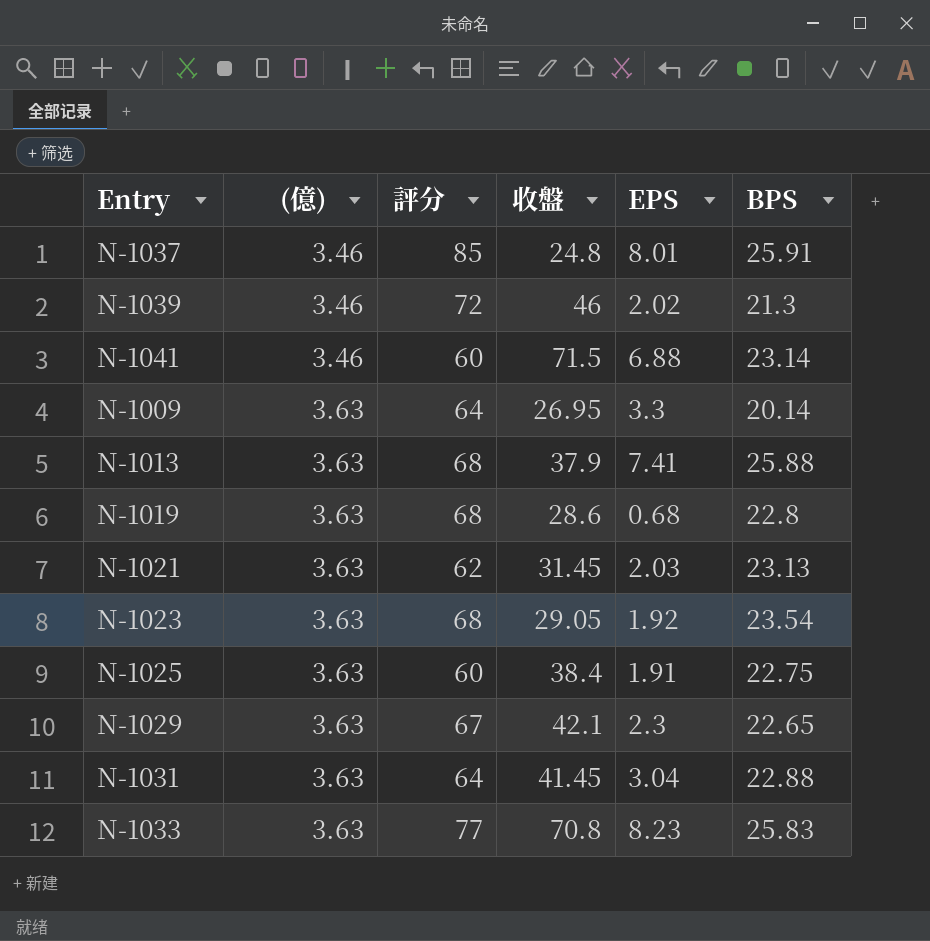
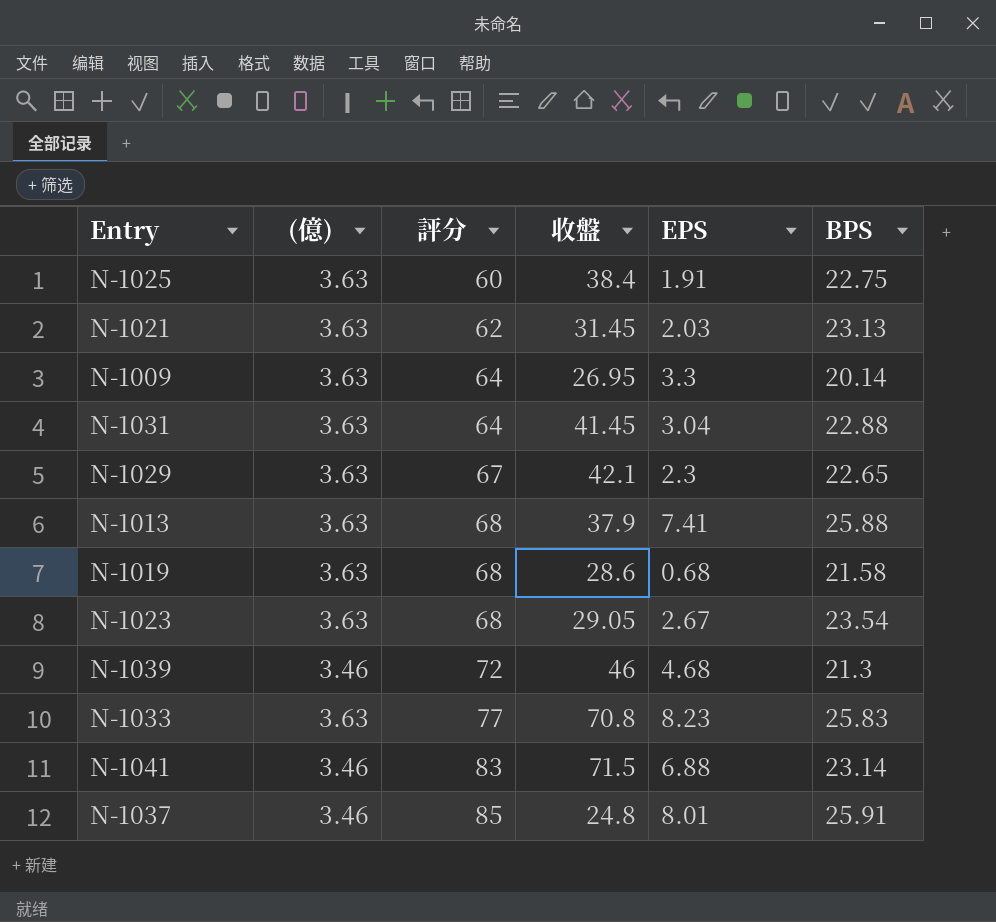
row order: (億) ascending -> 評分 ascending
N-1019 | BPS: 22.8 -> 21.58
N-1023 | EPS: 1.92 -> 2.67
N-1039 | EPS: 2.02 -> 4.68
N-1041 | 評分: 60 -> 83

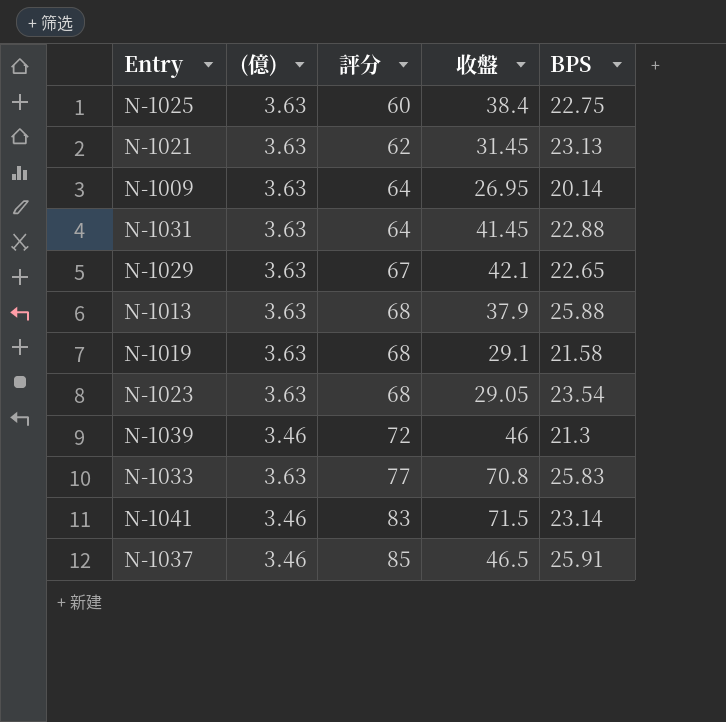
column EPS | position: 5 -> none
N-1019 | 收盤: 28.6 -> 29.1
N-1037 | 收盤: 24.8 -> 46.5

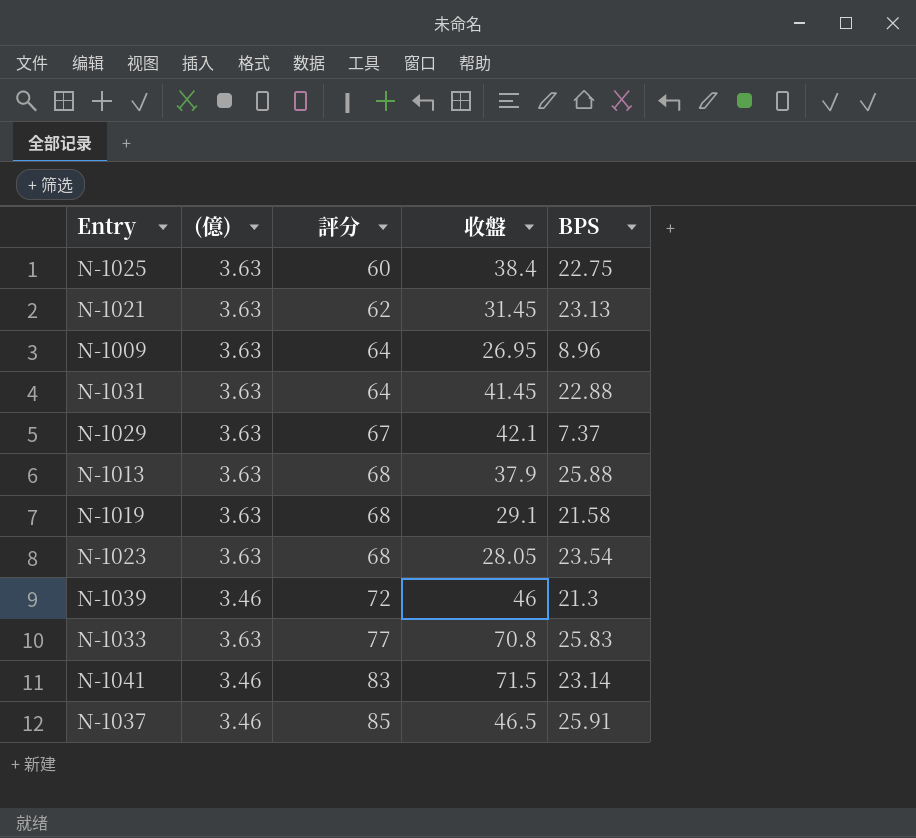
N-1009 | BPS: 20.14 -> 8.96
N-1029 | BPS: 22.65 -> 7.37
N-1023 | 收盤: 29.05 -> 28.05

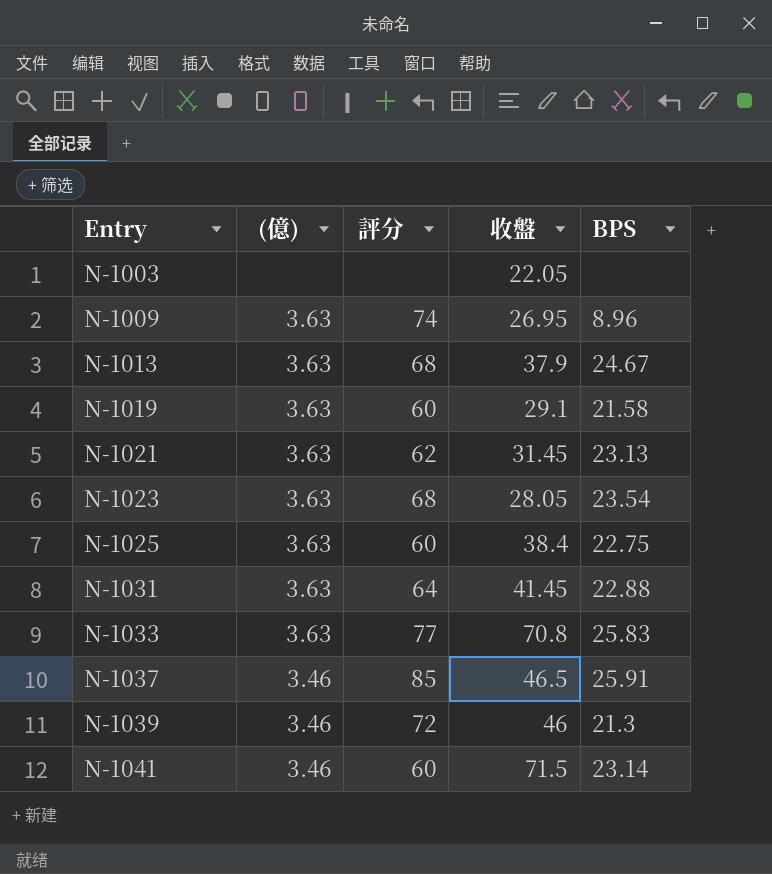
row order: 評分 ascending -> Entry ascending
row N-1029: 3.63 | 67 | 42.1 | 7.37 -> none
row N-1003: none -> none | none | 22.05 | none
N-1009 | 評分: 64 -> 74
N-1013 | BPS: 25.88 -> 24.67
N-1019 | 評分: 68 -> 60
N-1041 | 評分: 83 -> 60

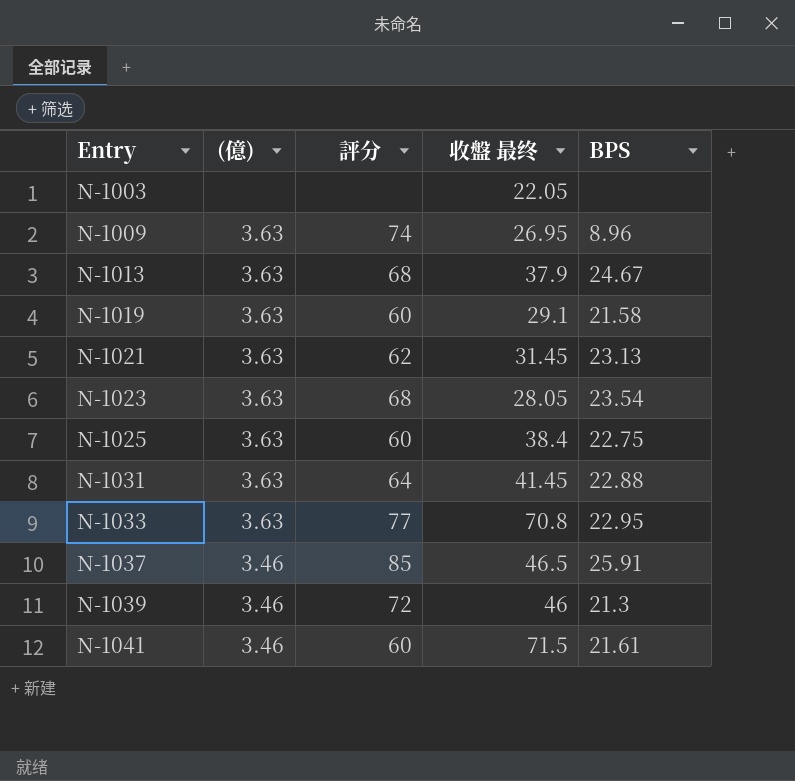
column name: 收盤 -> 收盤 最终
N-1033 | BPS: 25.83 -> 22.95
N-1041 | BPS: 23.14 -> 21.61

